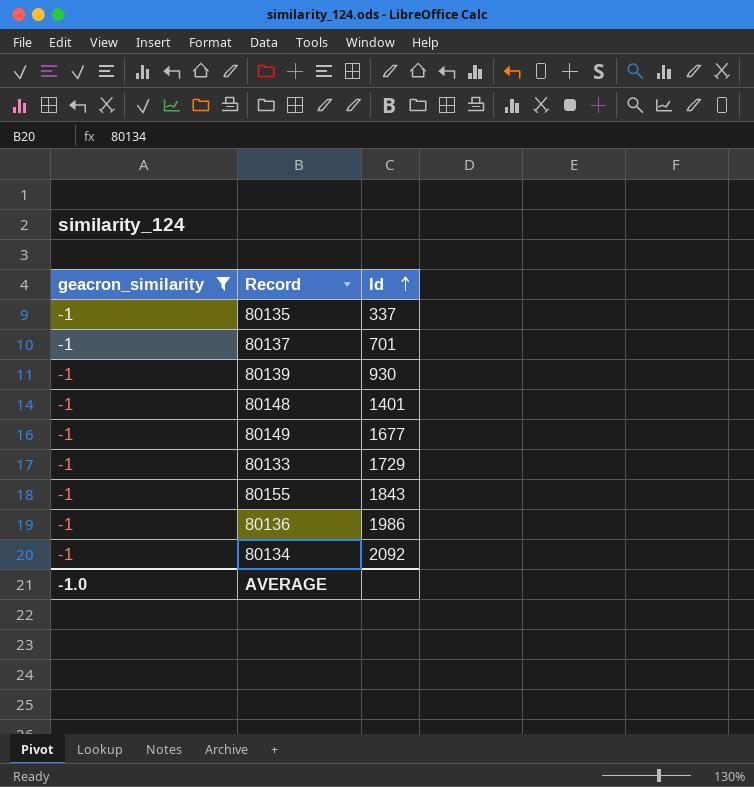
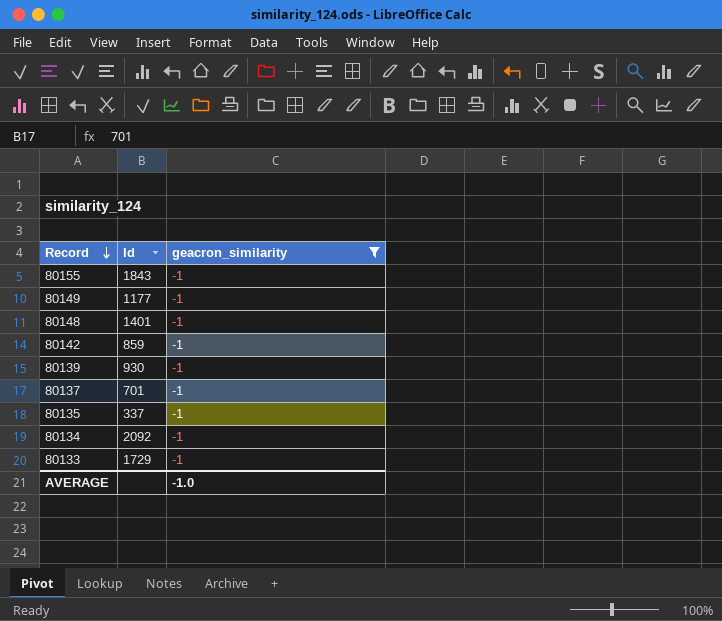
row order: Id ascending -> Record descending
column geacron_similarity | position: 1 -> 3
row 80136: -1 | 1986 -> none
80149 | Id: 1677 -> 1177
row 80142: none -> 859 | -1

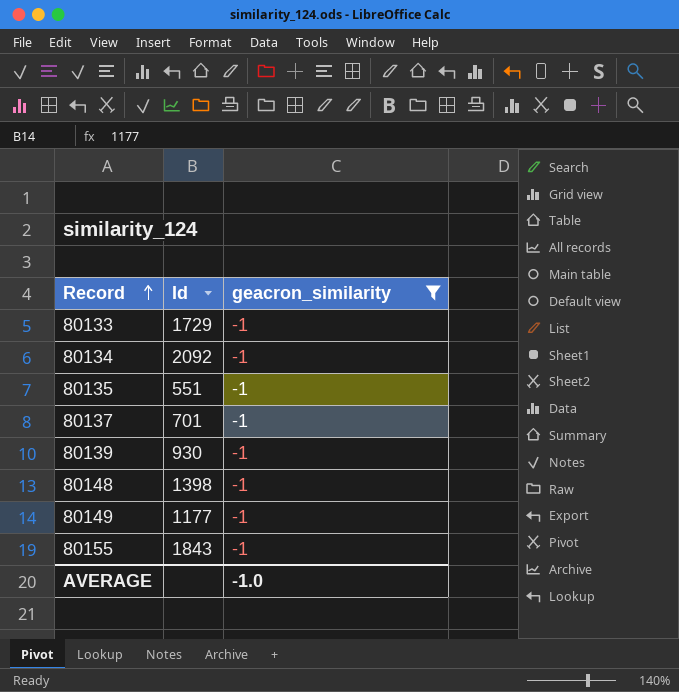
row order: Record descending -> Record ascending
row 80142: 859 | -1 -> none
80135 | Id: 337 -> 551
80148 | Id: 1401 -> 1398

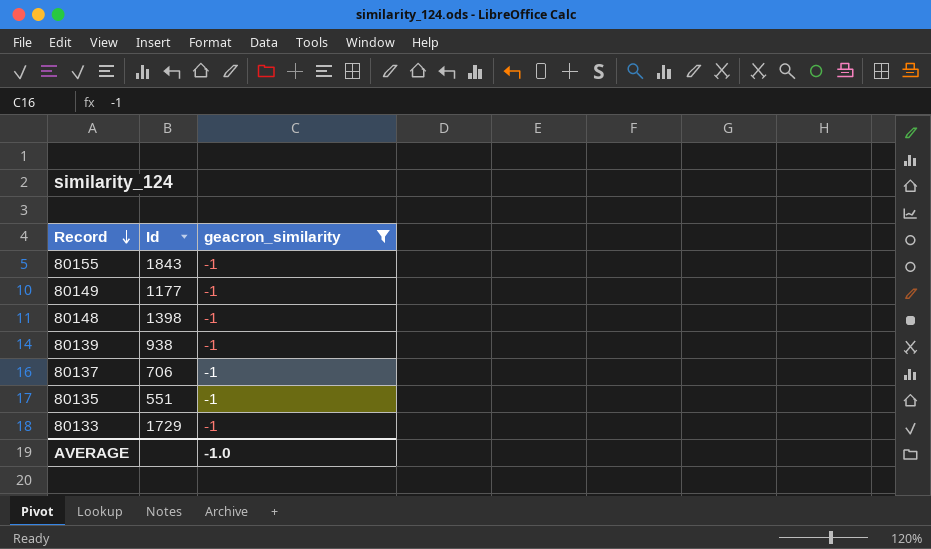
row order: Record ascending -> Record descending
row 80134: 2092 | -1 -> none
80139 | Id: 930 -> 938
80137 | Id: 701 -> 706

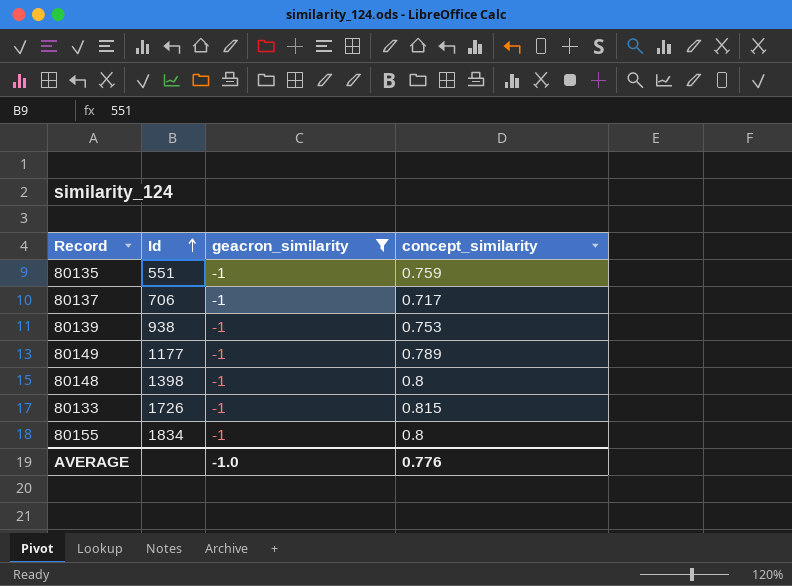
row order: Record descending -> Id ascending
column concept_similarity | position: none -> 4
80133 | Id: 1729 -> 1726
80155 | Id: 1843 -> 1834

